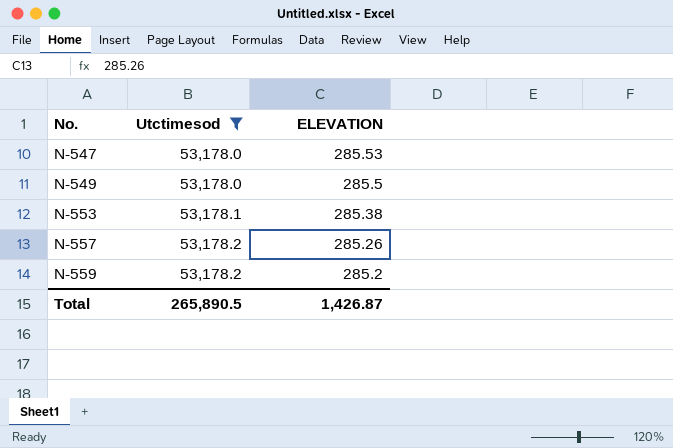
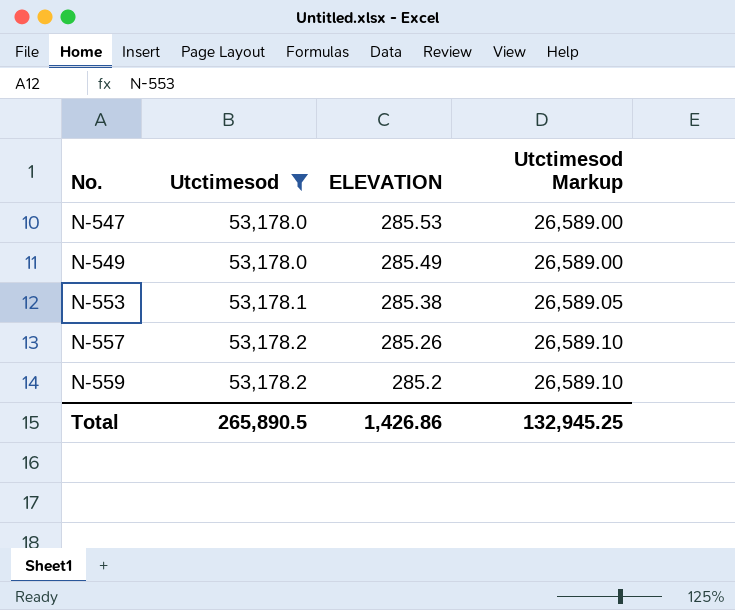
column Utctimesod Markup | formula: none -> [Utctimesod] * 0.5
N-549 | ELEVATION: 285.5 -> 285.49
Total | ELEVATION: 1,426.87 -> 1,426.86

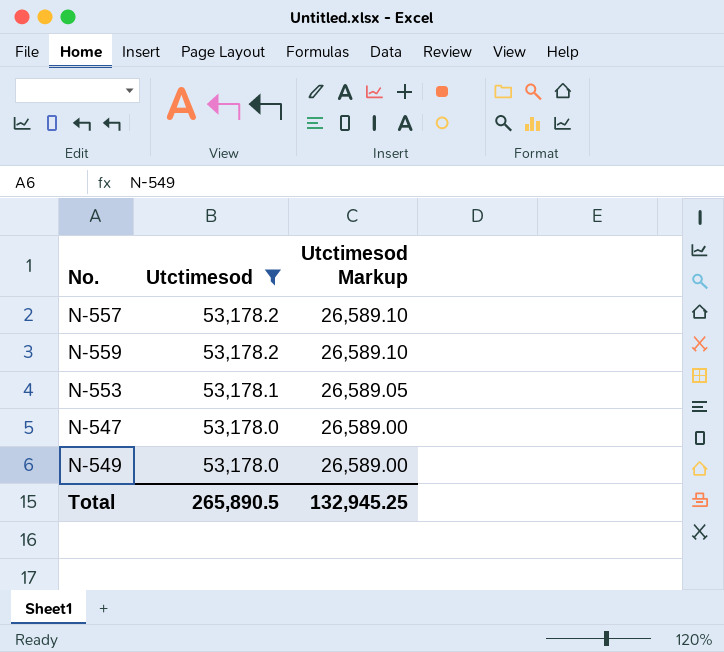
row order: No. ascending -> Utctimesod descending
column ELEVATION | position: 3 -> none

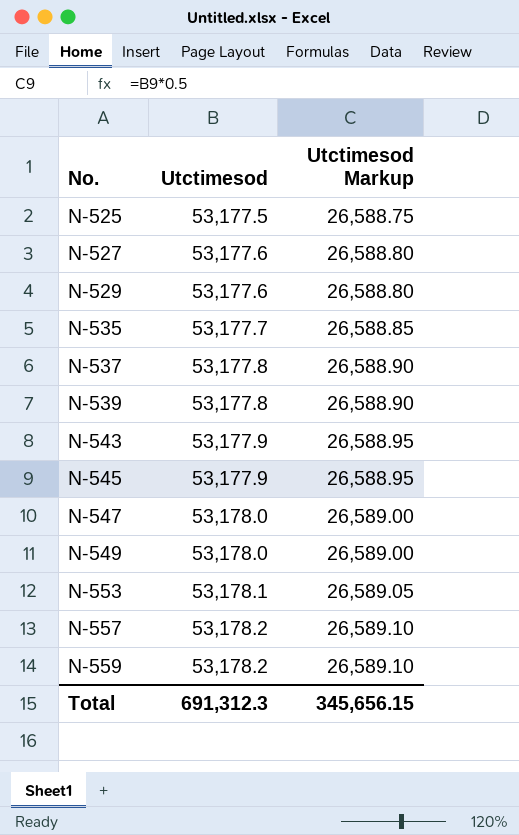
filter: Utctimesod >= 53,178.0 -> none
row order: Utctimesod descending -> No. ascending
Total | Utctimesod: 265,890.5 -> 691,312.3
Total | Utctimesod Markup: 132,945.25 -> 345,656.15

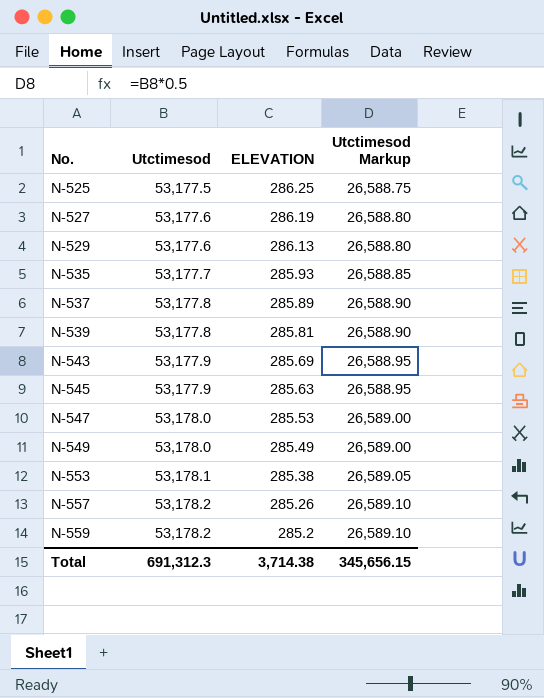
column ELEVATION | position: none -> 3

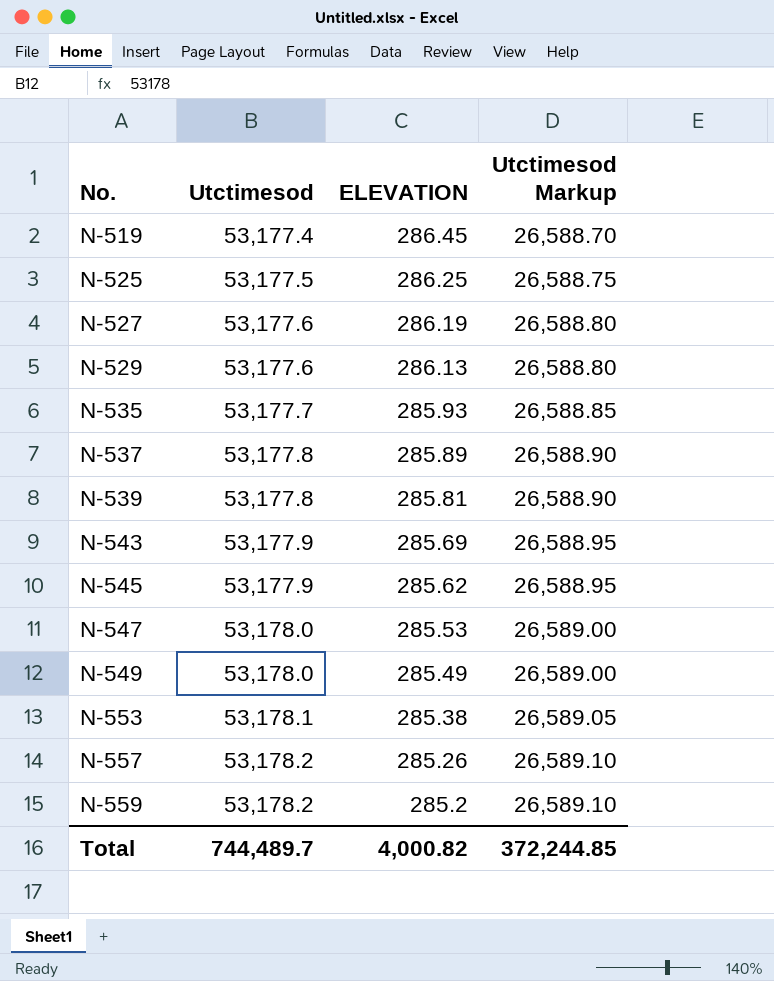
row N-519: none -> 53,177.4 | 286.45 | 26,588.70
N-545 | ELEVATION: 285.63 -> 285.62
Total | Utctimesod: 691,312.3 -> 744,489.7
Total | ELEVATION: 3,714.38 -> 4,000.82
Total | Utctimesod Markup: 345,656.15 -> 372,244.85

